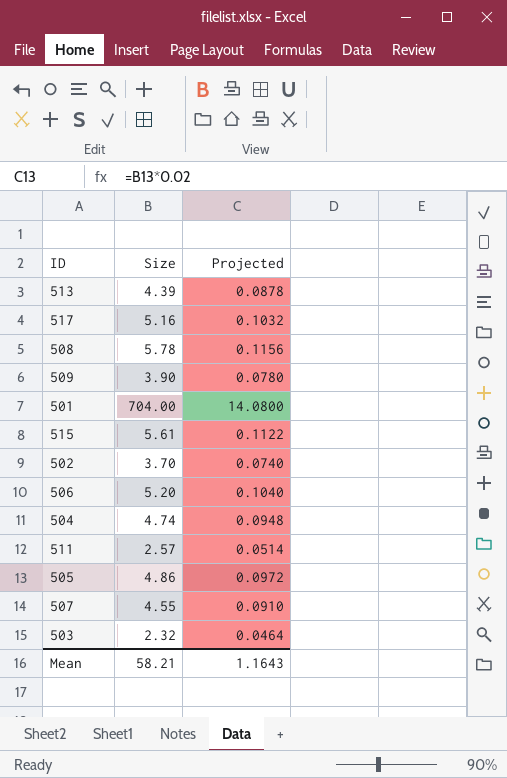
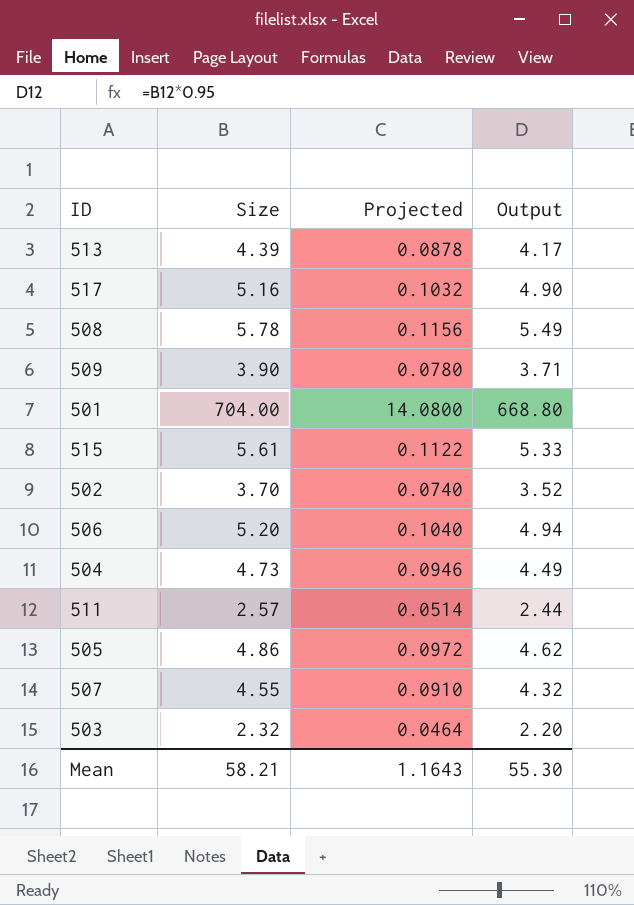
column Output | formula: none -> [Size] * 0.95
504 | Size: 4.74 -> 4.73
504 | Projected: 0.0948 -> 0.0946

